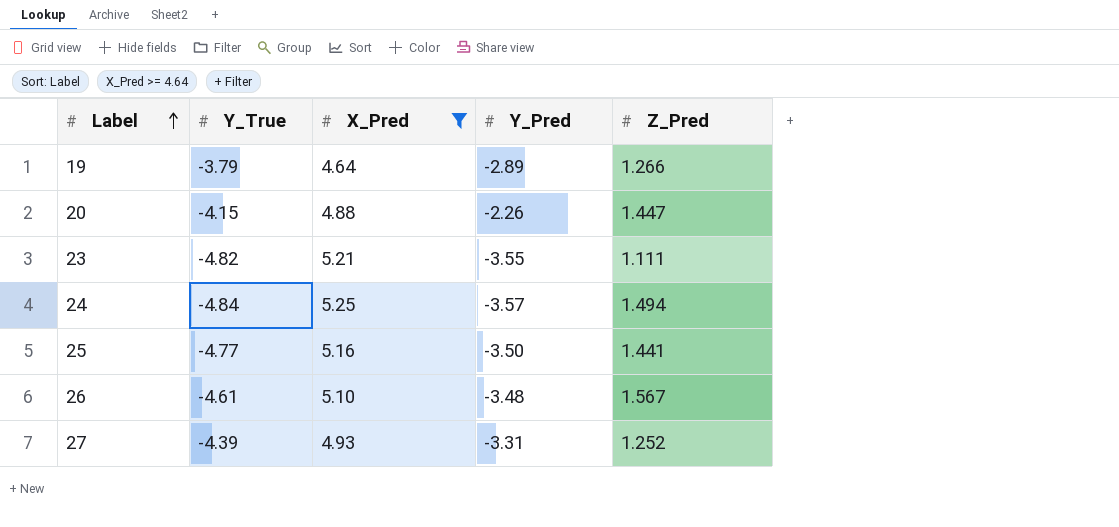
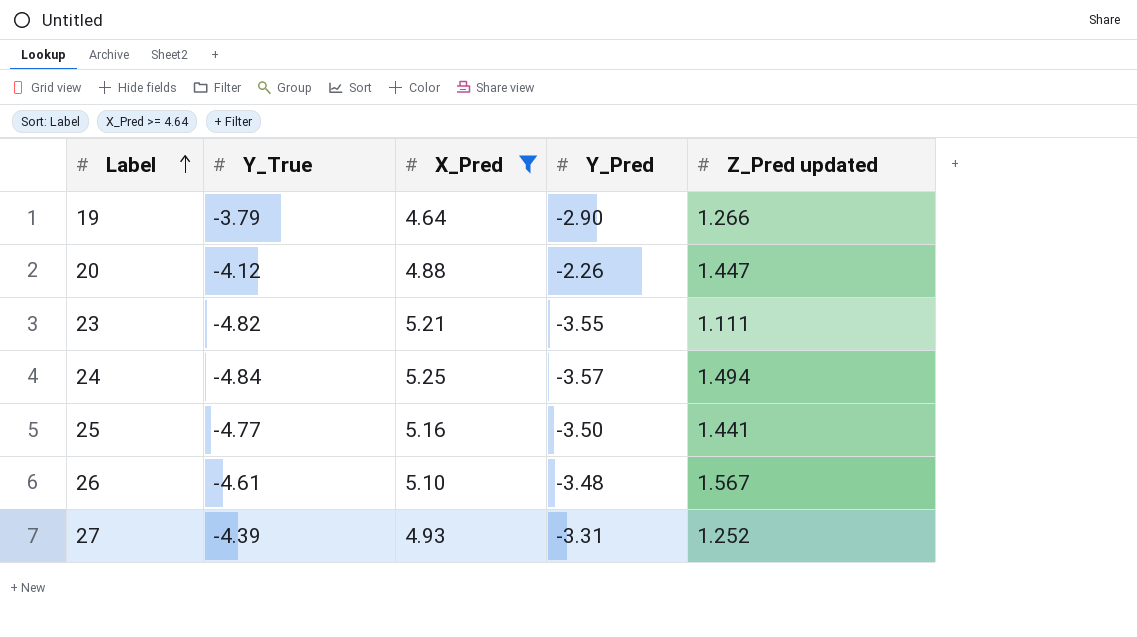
column name: Z_Pred -> Z_Pred updated
19 | Y_Pred: -2.89 -> -2.90
20 | Y_True: -4.15 -> -4.12

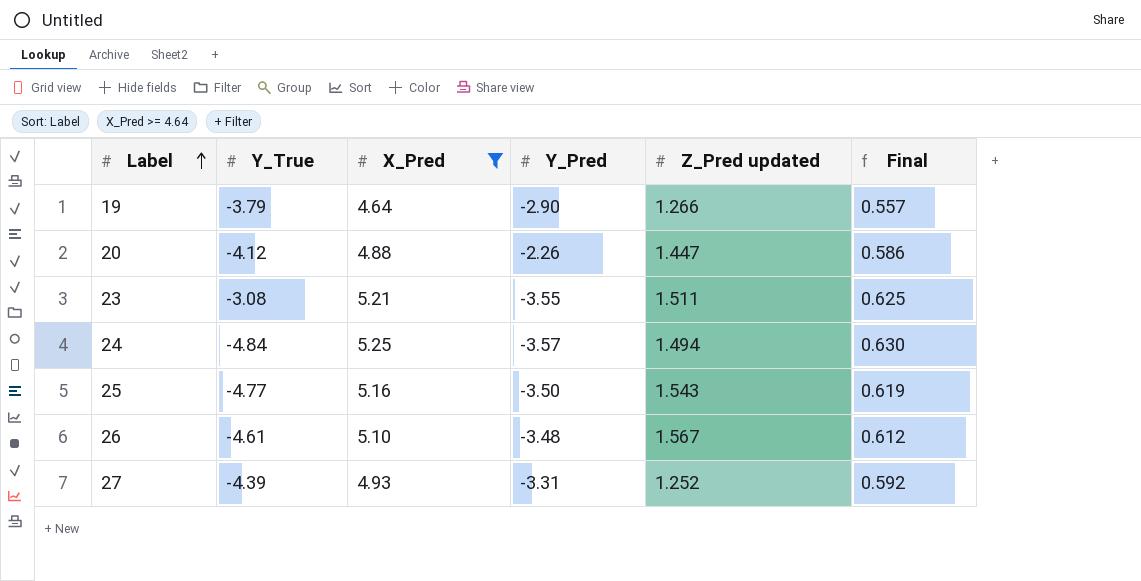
column Final | formula: none -> [X_Pred] * 0.12
23 | Y_True: -4.82 -> -3.08
23 | Z_Pred updated: 1.111 -> 1.511
25 | Z_Pred updated: 1.441 -> 1.543

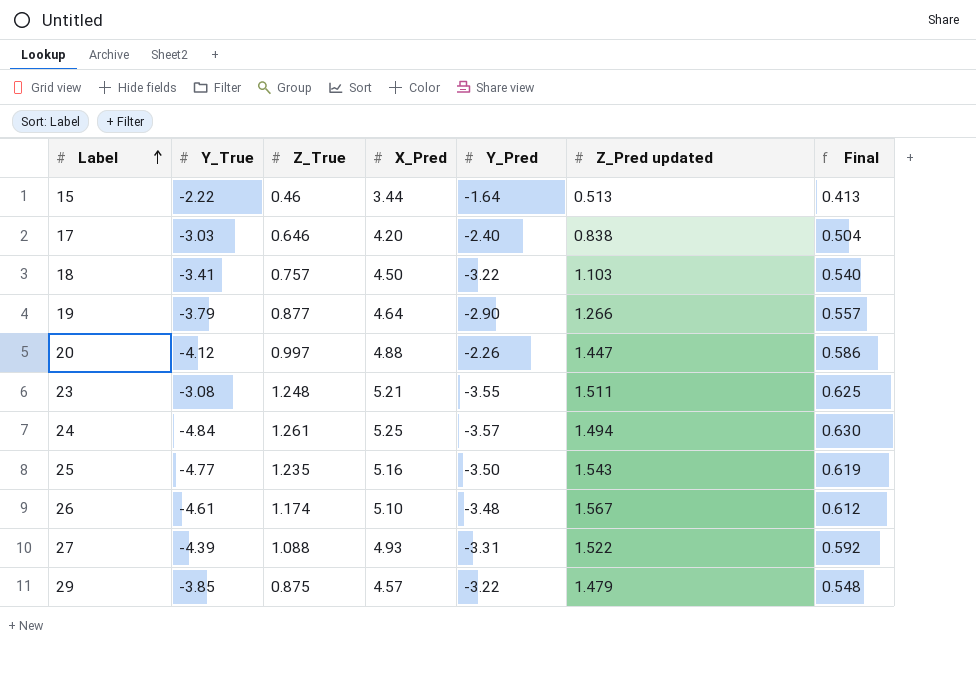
filter: X_Pred >= 4.64 -> none
column Z_True | position: none -> 3
27 | Z_Pred updated: 1.252 -> 1.522

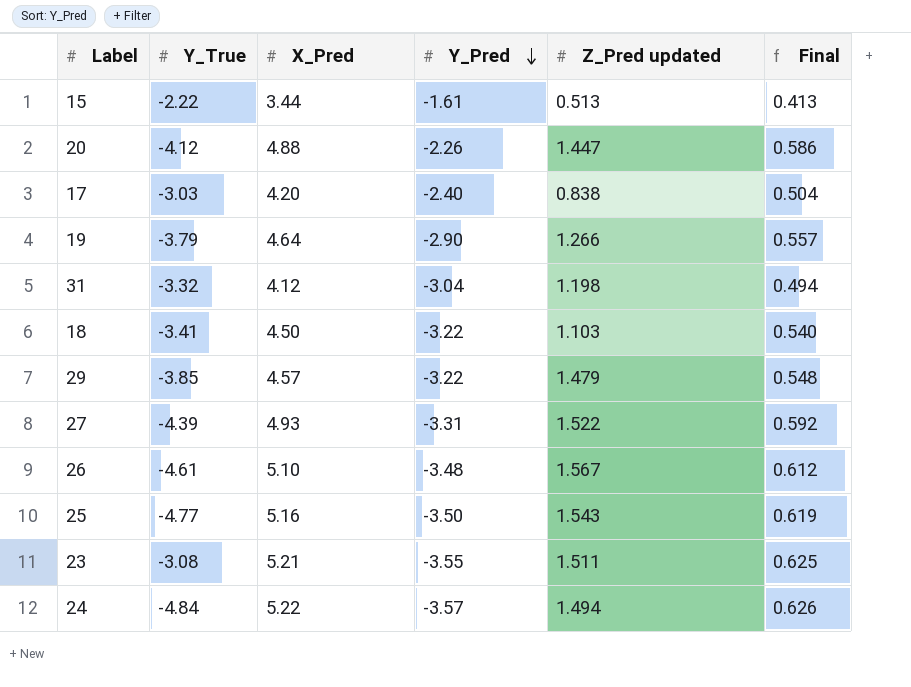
row order: Label ascending -> Y_Pred descending
column Z_True | position: 3 -> none
15 | Y_Pred: -1.64 -> -1.61
row 31: none -> -3.32 | 4.12 | -3.04 | 1.198 | 0.494
24 | X_Pred: 5.25 -> 5.22
24 | Final: 0.630 -> 0.626

